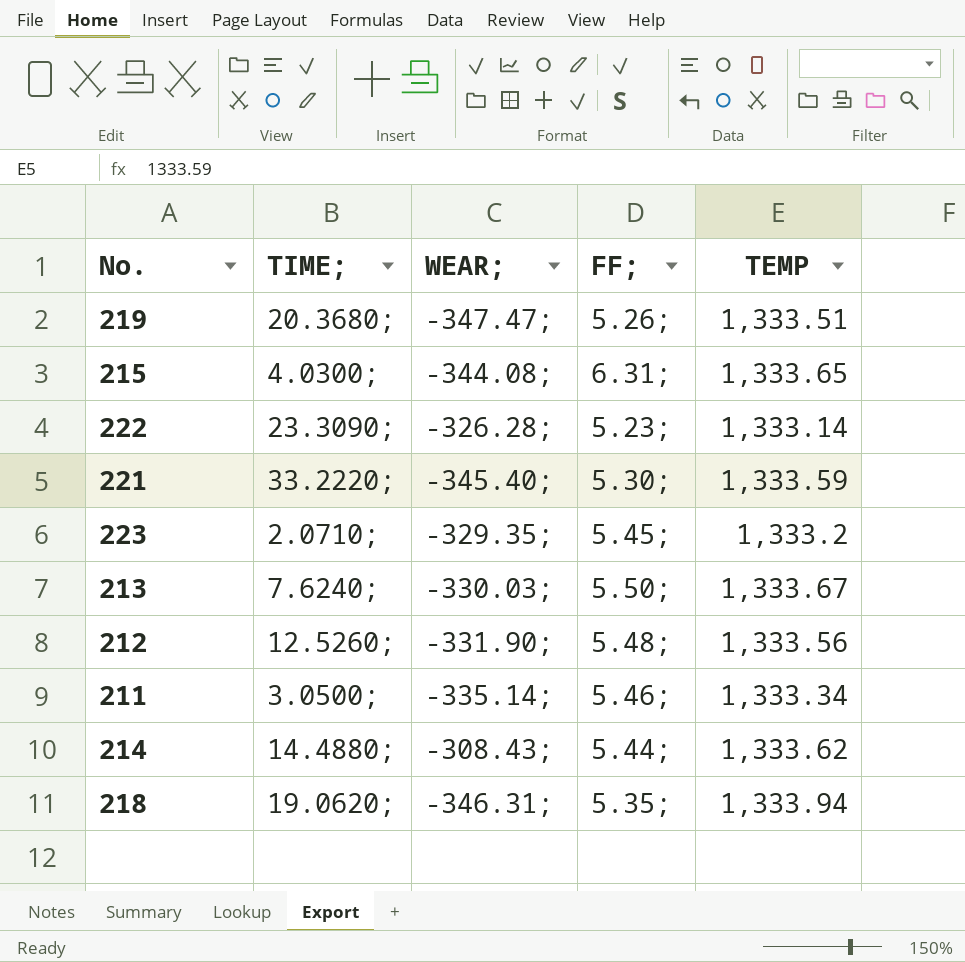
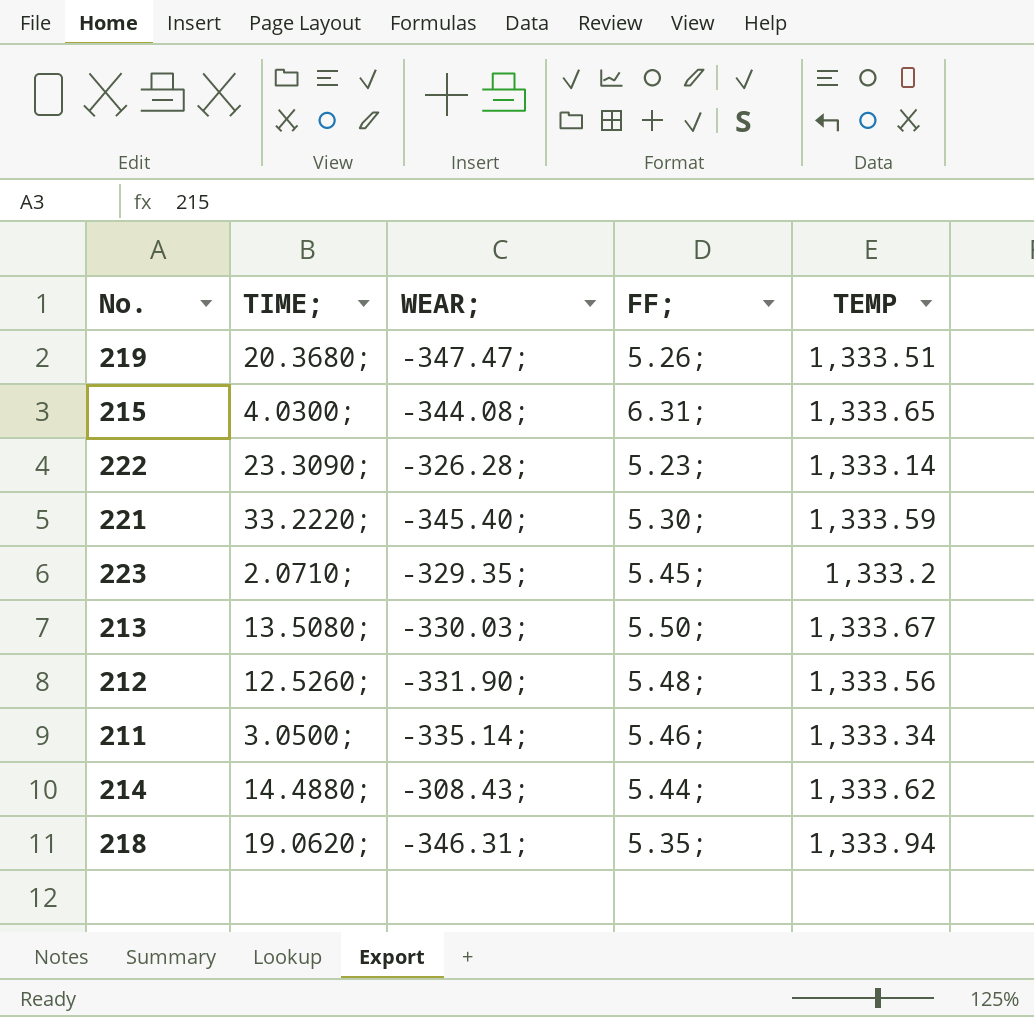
213 | TIME;: 7.6240; -> 13.5080;

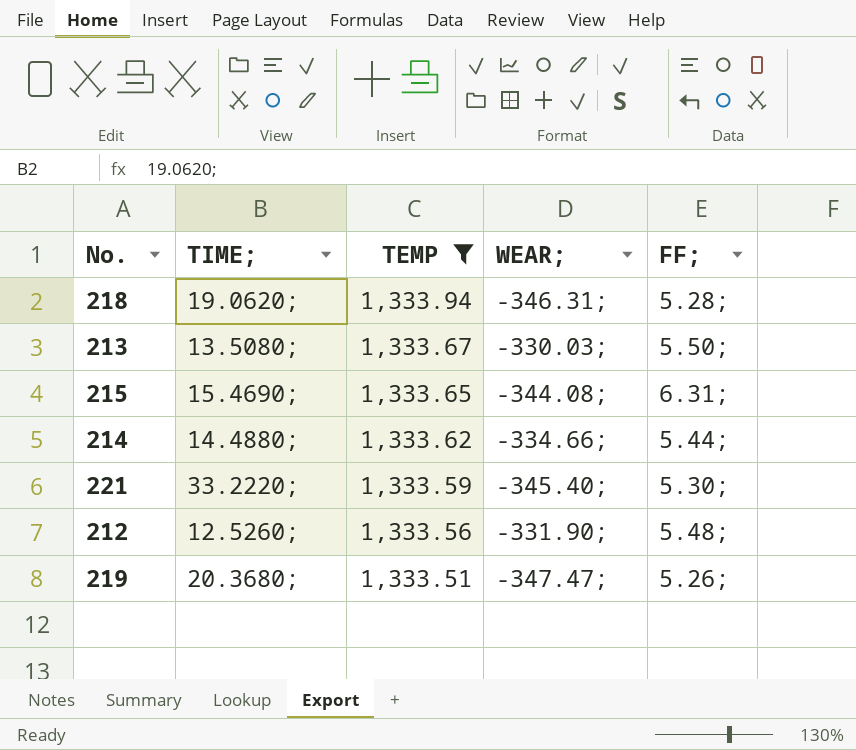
filter: none -> TEMP >= 1,333.51
row order: none -> TEMP descending
column TEMP | position: 5 -> 3
218 | FF;: 5.35; -> 5.28;
215 | TIME;: 4.0300; -> 15.4690;
214 | WEAR;: -308.43; -> -334.66;

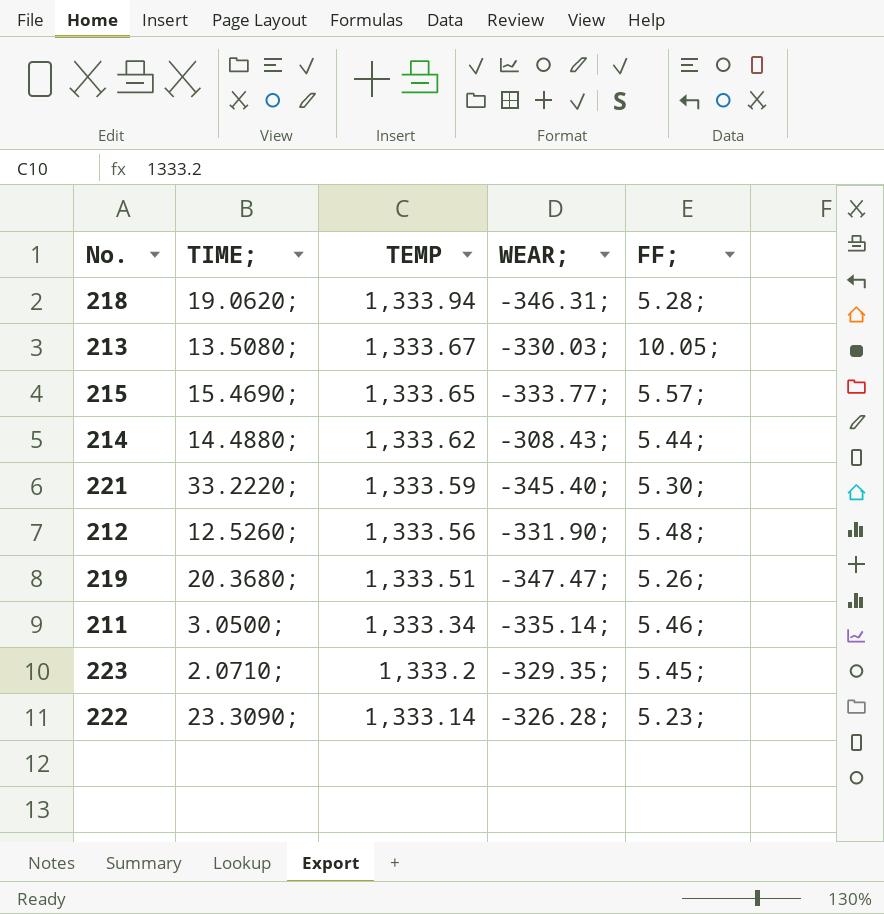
filter: TEMP >= 1,333.51 -> none
213 | FF;: 5.50; -> 10.05;
215 | WEAR;: -344.08; -> -333.77;
215 | FF;: 6.31; -> 5.57;
214 | WEAR;: -334.66; -> -308.43;

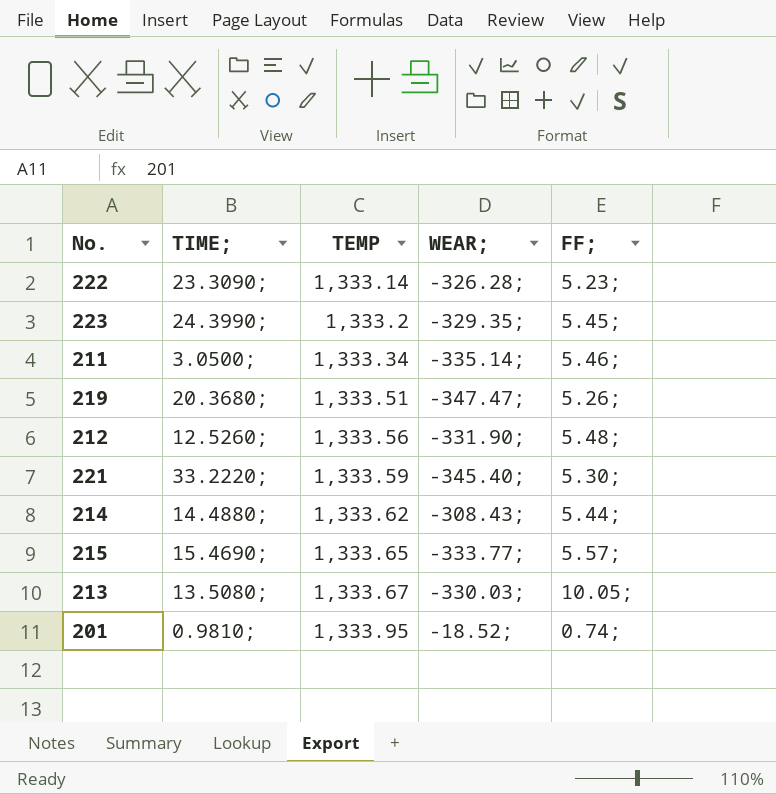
row order: TEMP descending -> TEMP ascending
row 218: 19.0620; | 1,333.94 | -346.31; | 5.28; -> none
223 | TIME;: 2.0710; -> 24.3990;
row 201: none -> 0.9810; | 1,333.95 | -18.52; | 0.74;

